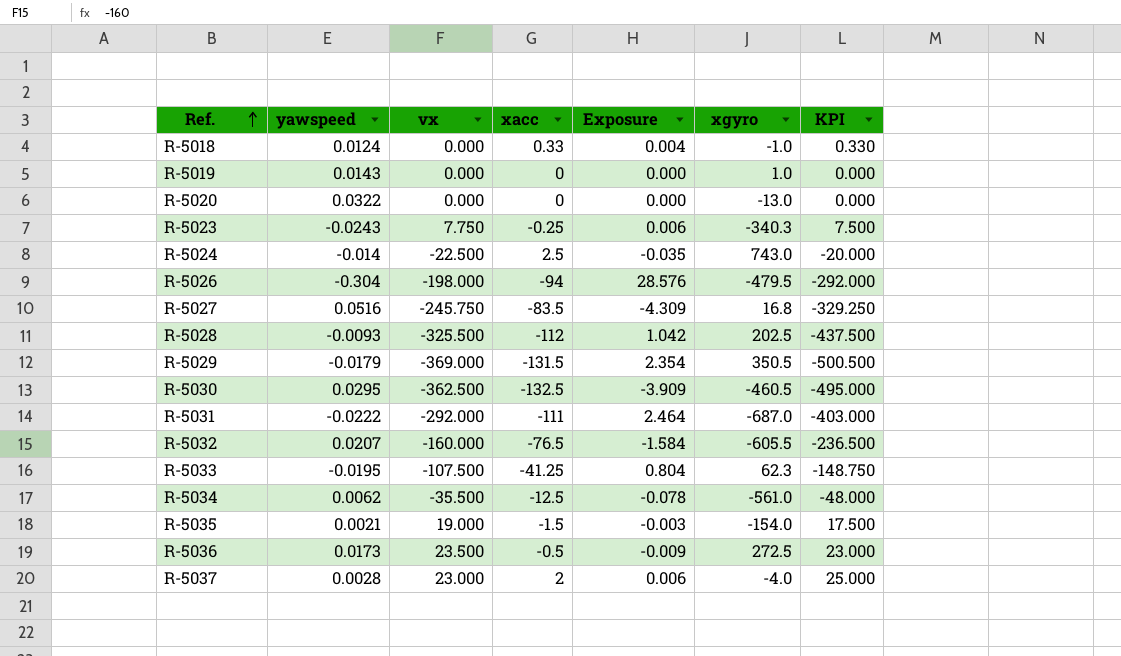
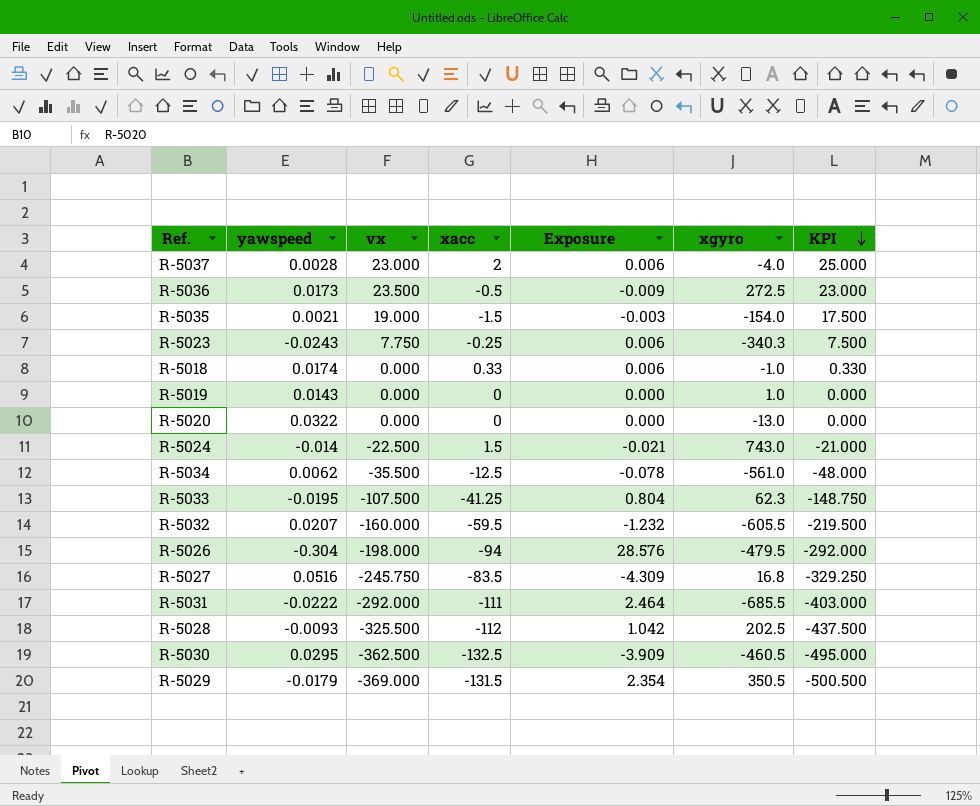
row order: Ref. ascending -> KPI descending
R-5018 | yawspeed: 0.0124 -> 0.0174
R-5018 | Exposure: 0.004 -> 0.006
R-5024 | xacc: 2.5 -> 1.5
R-5024 | Exposure: -0.035 -> -0.021
R-5024 | KPI: -20.000 -> -21.000
R-5032 | xacc: -76.5 -> -59.5
R-5032 | Exposure: -1.584 -> -1.232
R-5032 | KPI: -236.500 -> -219.500
R-5031 | xgyro: -687.0 -> -685.5

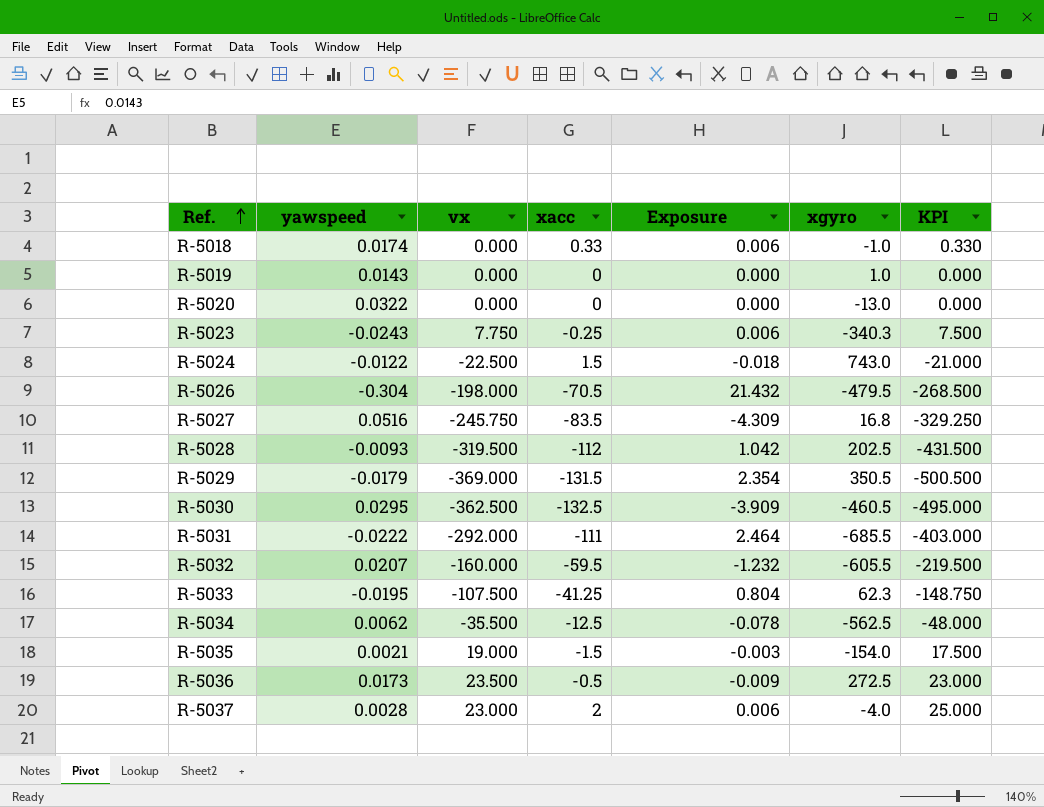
row order: KPI descending -> Ref. ascending
R-5024 | yawspeed: -0.014 -> -0.0122
R-5024 | Exposure: -0.021 -> -0.018
R-5026 | xacc: -94 -> -70.5
R-5026 | Exposure: 28.576 -> 21.432
R-5026 | KPI: -292.000 -> -268.500
R-5028 | vx: -325.500 -> -319.500
R-5028 | KPI: -437.500 -> -431.500
R-5034 | xgyro: -561.0 -> -562.5

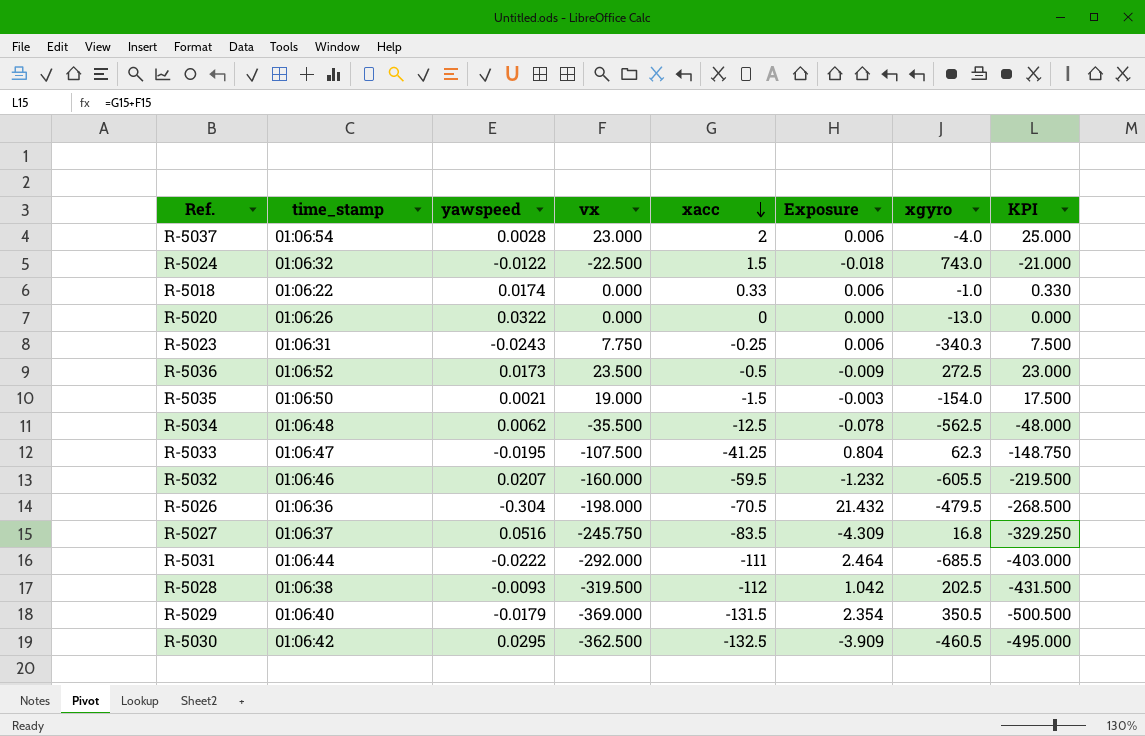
row order: Ref. ascending -> xacc descending
column time_stamp | position: none -> 2
row R-5019: 0.0143 | 0.000 | 0 | 0.000 | 1.0 | 0.000 -> none

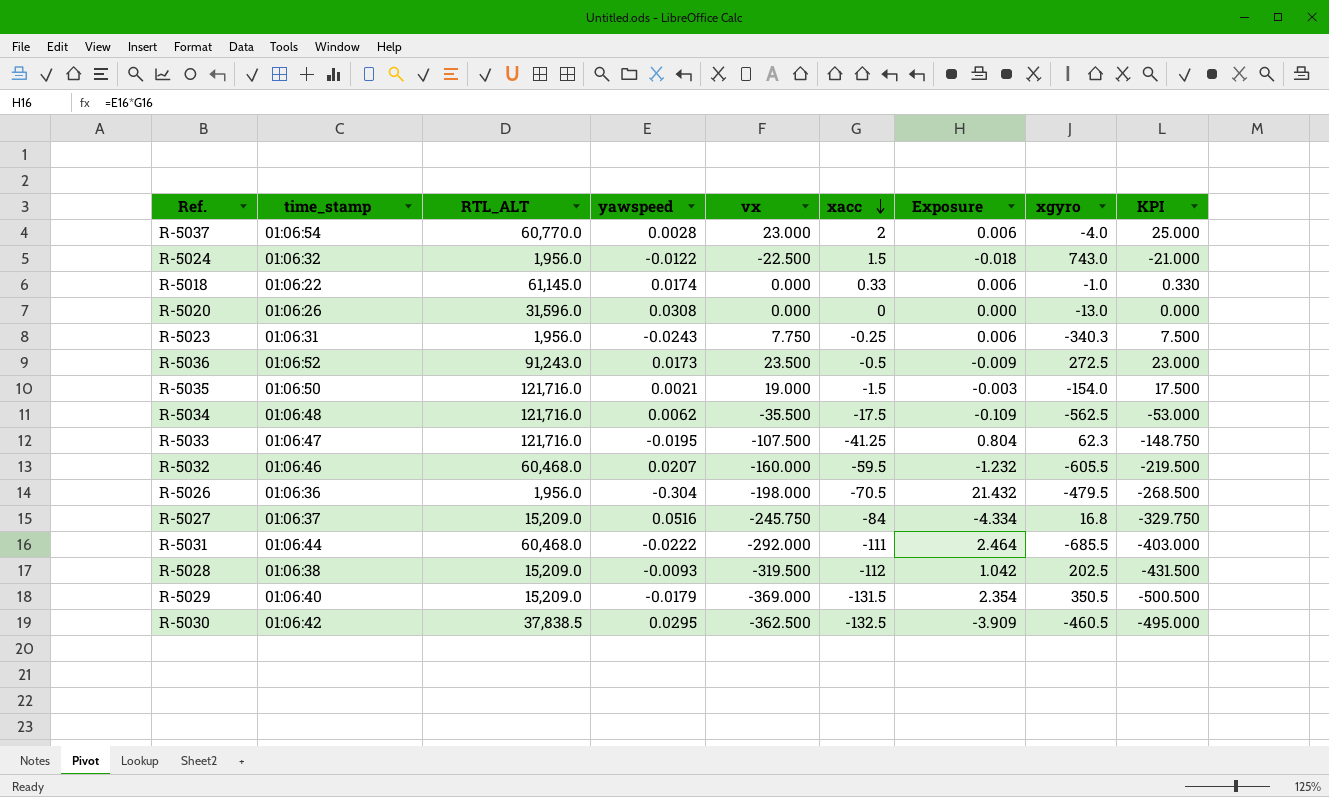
column RTL_ALT | position: none -> 3
R-5020 | yawspeed: 0.0322 -> 0.0308
R-5034 | xacc: -12.5 -> -17.5
R-5034 | Exposure: -0.078 -> -0.109
R-5034 | KPI: -48.000 -> -53.000
R-5027 | xacc: -83.5 -> -84
R-5027 | Exposure: -4.309 -> -4.334
R-5027 | KPI: -329.250 -> -329.750

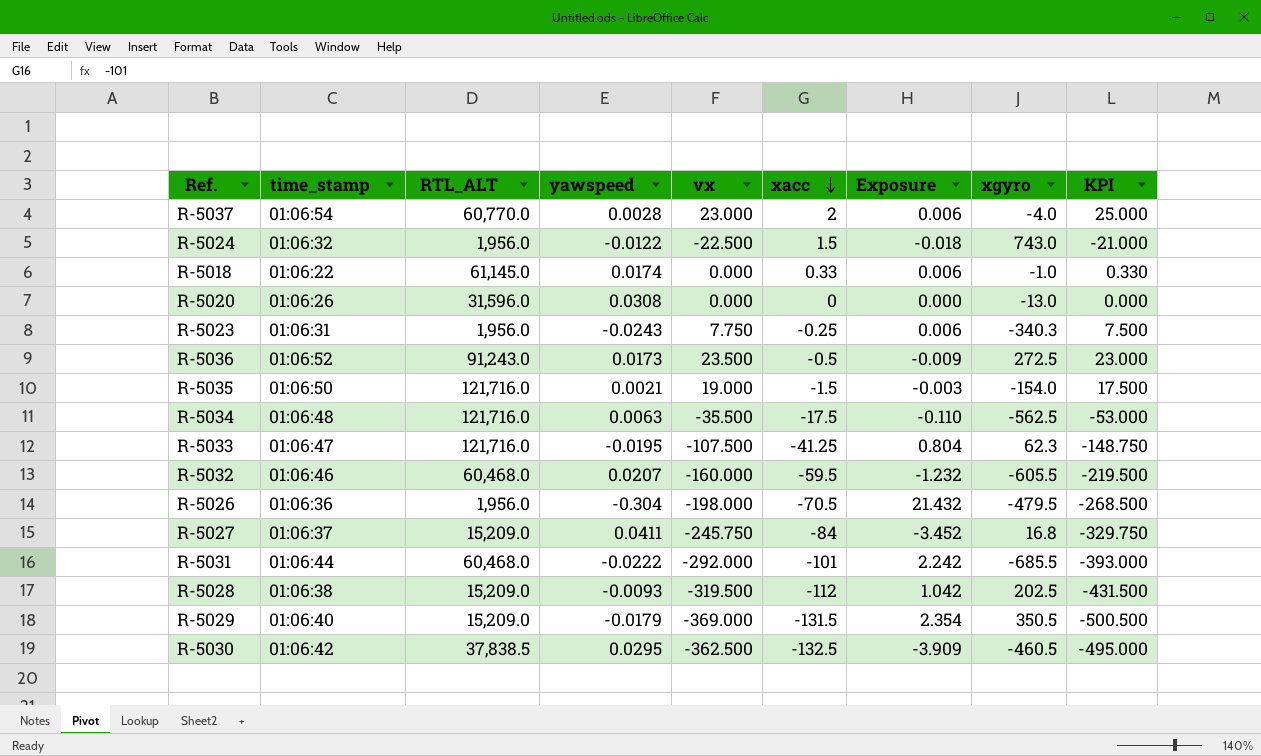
R-5034 | yawspeed: 0.0062 -> 0.0063
R-5034 | Exposure: -0.109 -> -0.110
R-5027 | yawspeed: 0.0516 -> 0.0411
R-5027 | Exposure: -4.334 -> -3.452
R-5031 | xacc: -111 -> -101
R-5031 | Exposure: 2.464 -> 2.242
R-5031 | KPI: -403.000 -> -393.000

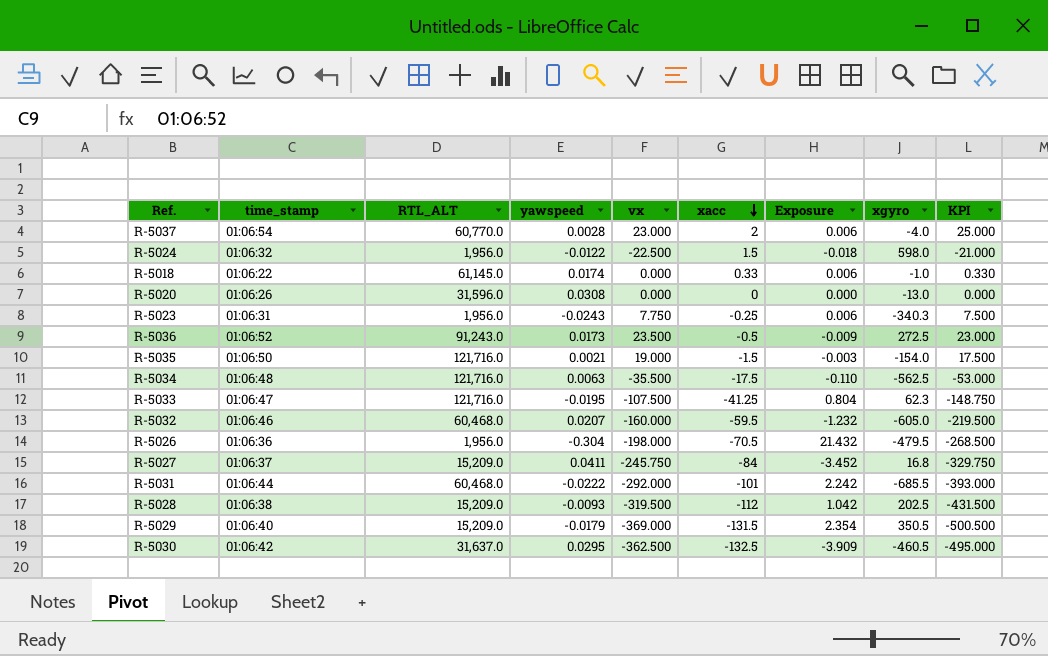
R-5024 | xgyro: 743.0 -> 598.0
R-5032 | xgyro: -605.5 -> -605.0
R-5030 | RTL_ALT: 37,838.5 -> 31,637.0

